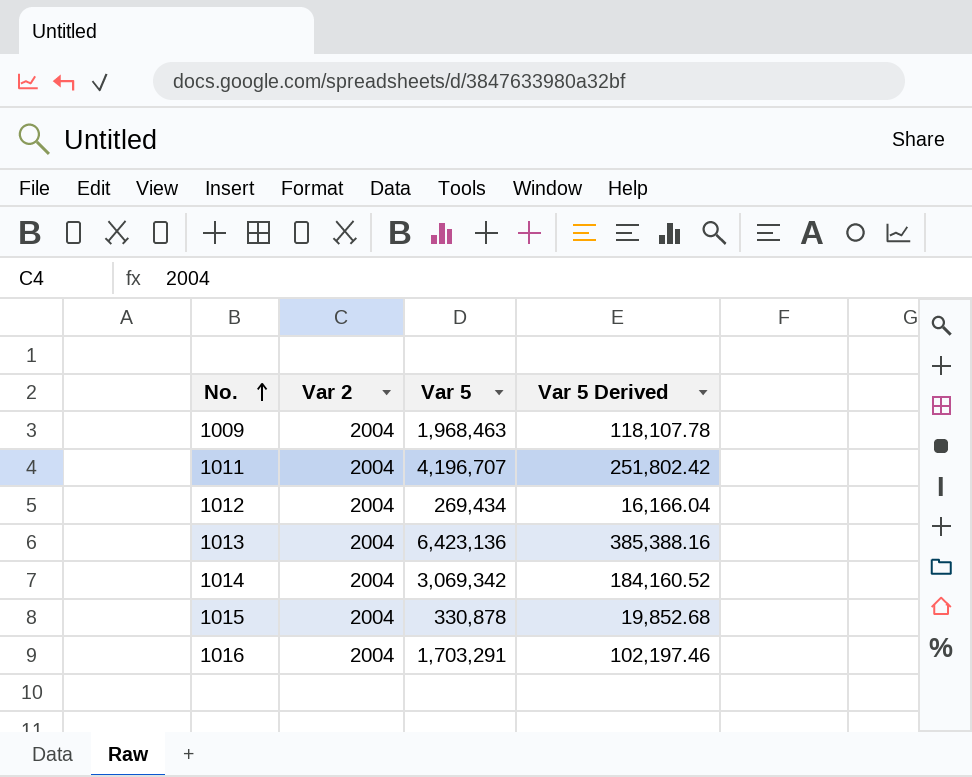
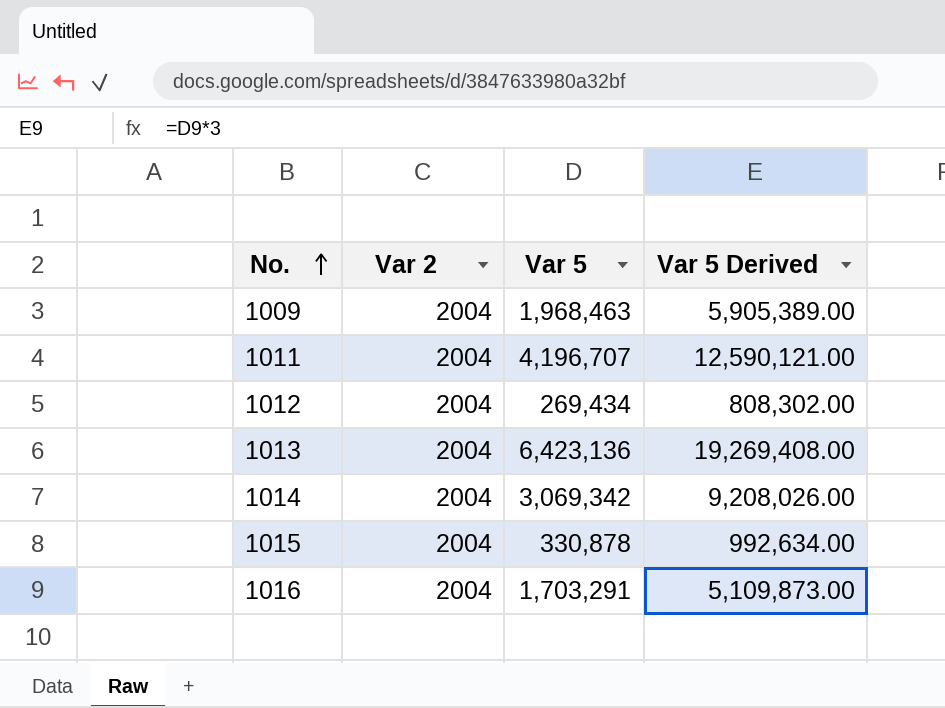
column Var 5 Derived | formula: [Var 5] * 0.06 -> [Var 5] * 3

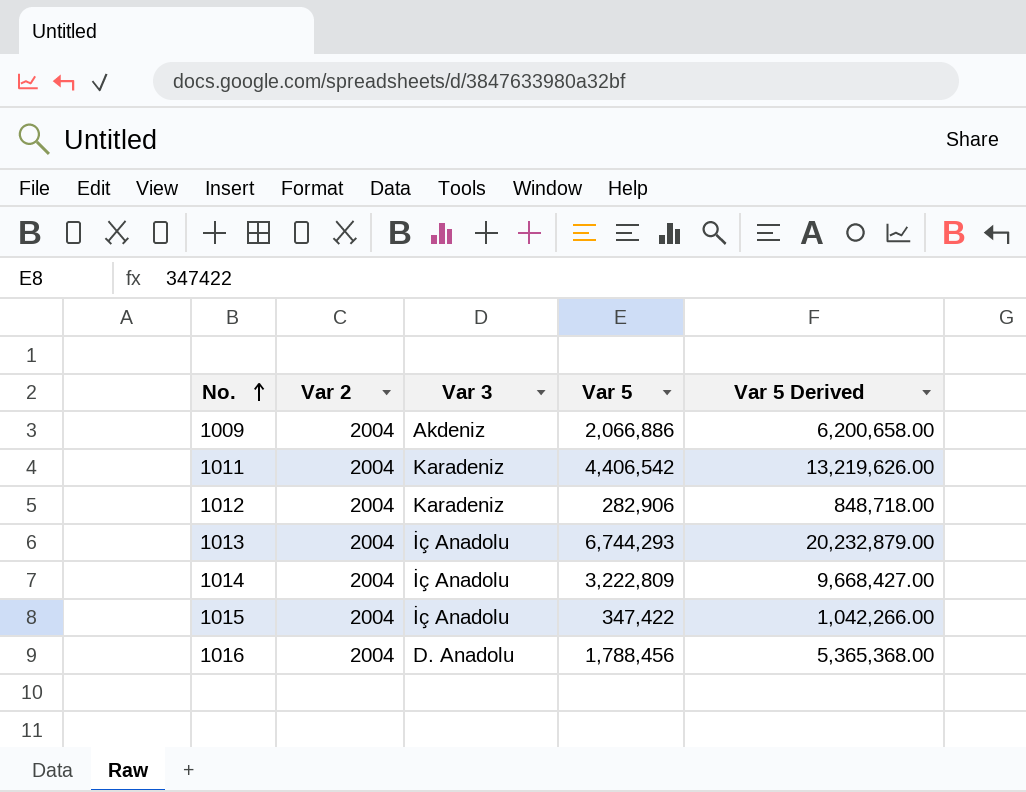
column Var 3 | position: none -> 3
1009 | Var 5: 1,968,463 -> 2,066,886
1009 | Var 5 Derived: 5,905,389.00 -> 6,200,658.00
1011 | Var 5: 4,196,707 -> 4,406,542
1011 | Var 5 Derived: 12,590,121.00 -> 13,219,626.00
1012 | Var 5: 269,434 -> 282,906
1012 | Var 5 Derived: 808,302.00 -> 848,718.00
1013 | Var 5: 6,423,136 -> 6,744,293
1013 | Var 5 Derived: 19,269,408.00 -> 20,232,879.00
1014 | Var 5: 3,069,342 -> 3,222,809
1014 | Var 5 Derived: 9,208,026.00 -> 9,668,427.00
1015 | Var 5: 330,878 -> 347,422
1015 | Var 5 Derived: 992,634.00 -> 1,042,266.00
1016 | Var 5: 1,703,291 -> 1,788,456
1016 | Var 5 Derived: 5,109,873.00 -> 5,365,368.00

